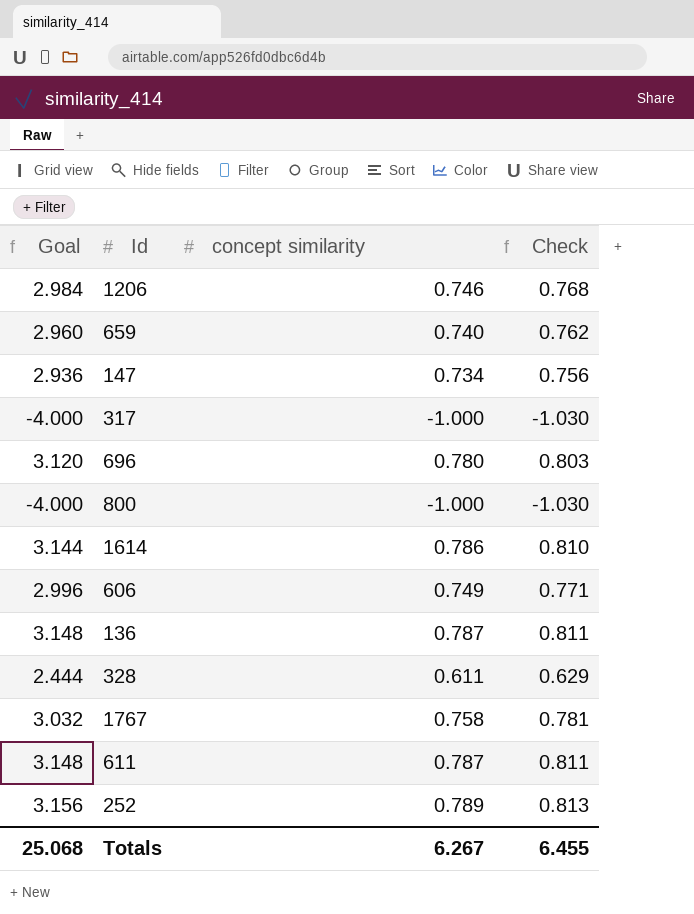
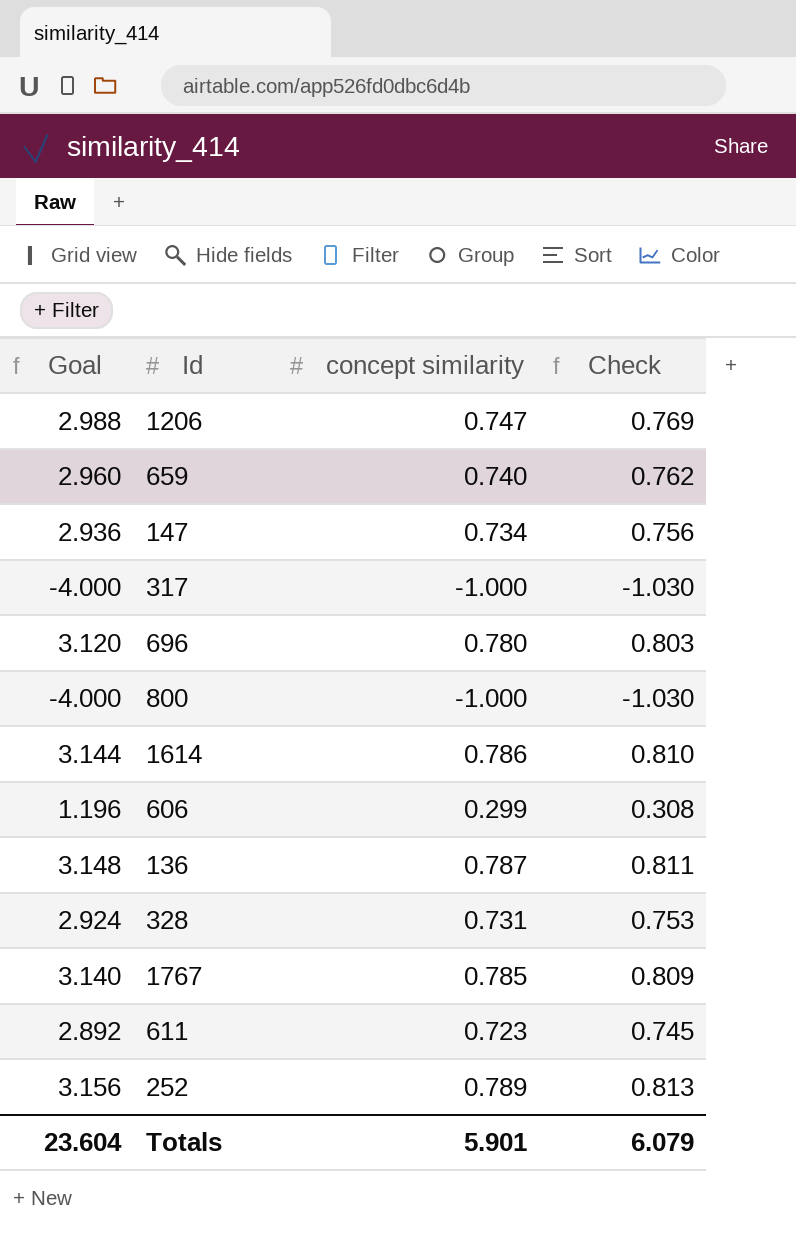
1206 | Goal: 2.984 -> 2.988
1206 | concept similarity: 0.746 -> 0.747
1206 | Check: 0.768 -> 0.769
606 | Goal: 2.996 -> 1.196
606 | concept similarity: 0.749 -> 0.299
606 | Check: 0.771 -> 0.308
328 | Goal: 2.444 -> 2.924
328 | concept similarity: 0.611 -> 0.731
328 | Check: 0.629 -> 0.753
1767 | Goal: 3.032 -> 3.140
1767 | concept similarity: 0.758 -> 0.785
1767 | Check: 0.781 -> 0.809
611 | Goal: 3.148 -> 2.892
611 | concept similarity: 0.787 -> 0.723
611 | Check: 0.811 -> 0.745
Totals | Goal: 25.068 -> 23.604
Totals | concept similarity: 6.267 -> 5.901
Totals | Check: 6.455 -> 6.079

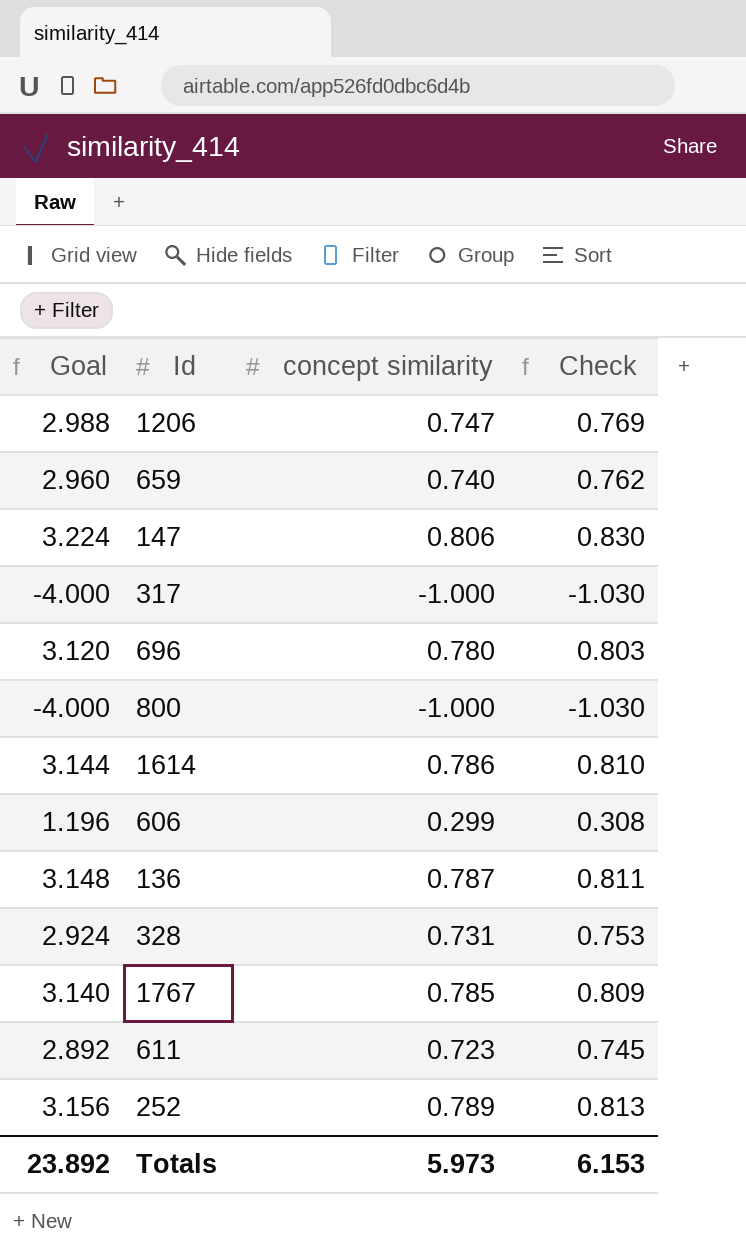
147 | Goal: 2.936 -> 3.224
147 | concept similarity: 0.734 -> 0.806
147 | Check: 0.756 -> 0.830
Totals | Goal: 23.604 -> 23.892
Totals | concept similarity: 5.901 -> 5.973
Totals | Check: 6.079 -> 6.153

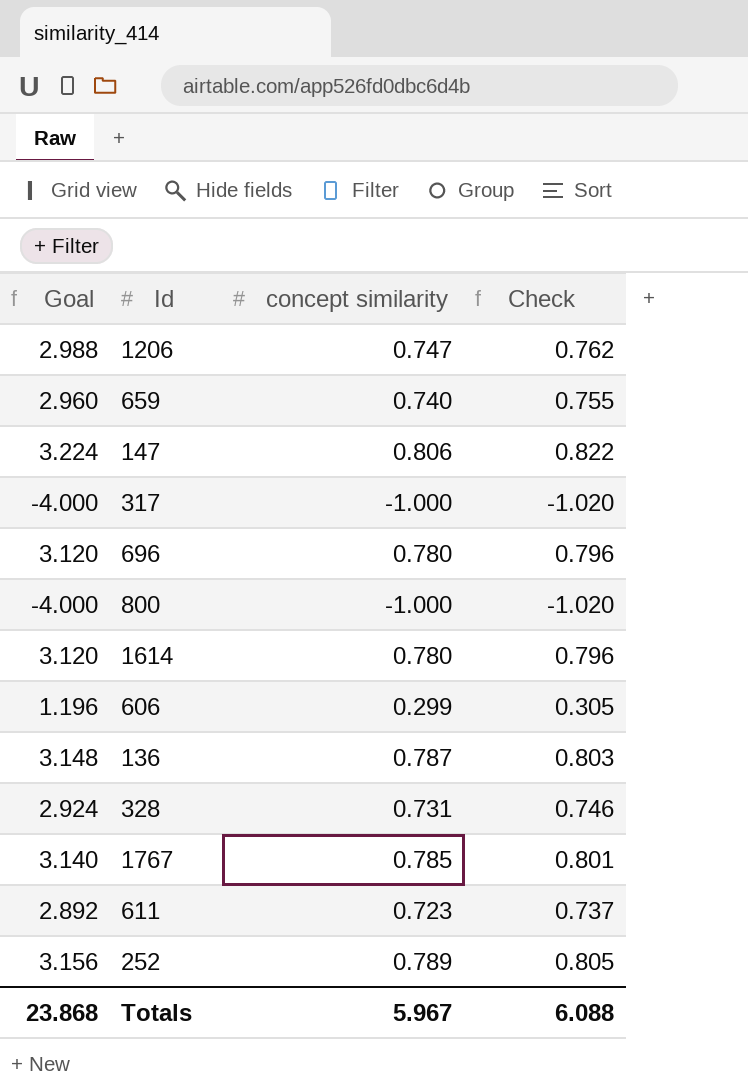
column Check | formula: [concept similarity] * 1.03 -> [concept similarity] * 1.02
1614 | Goal: 3.144 -> 3.120
1614 | concept similarity: 0.786 -> 0.780
Totals | Goal: 23.892 -> 23.868
Totals | concept similarity: 5.973 -> 5.967
Totals | Check: 6.153 -> 6.088

